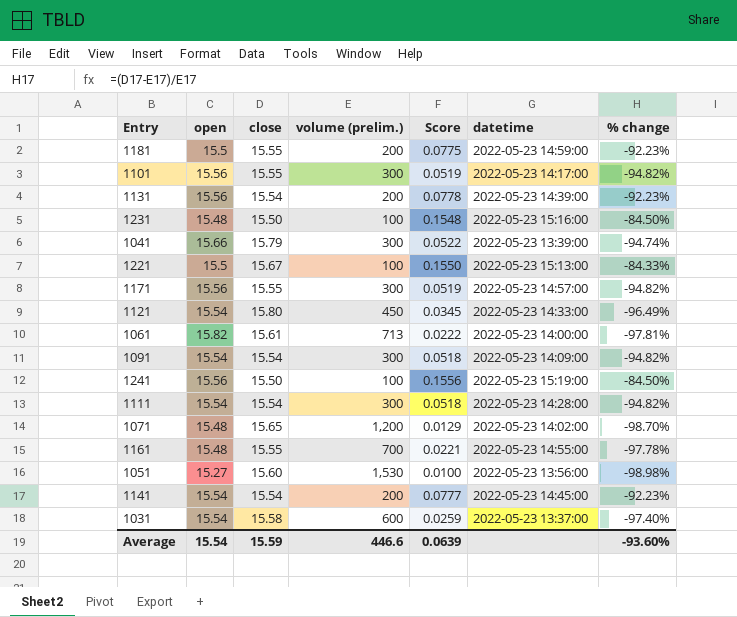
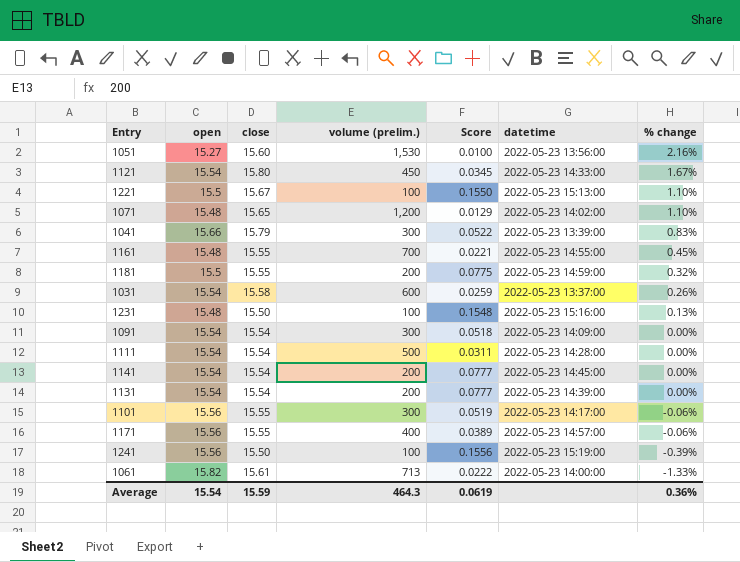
row order: none -> % change descending
column % change | formula: ([close] - [volume (prelim.)]) / [volume (prelim.)] -> ([close] - [open]) / [open]
1111 | volume (prelim.): 300 -> 500
1111 | Score: 0.0518 -> 0.0311
1131 | open: 15.56 -> 15.54
1131 | Score: 0.0778 -> 0.0777
1171 | volume (prelim.): 300 -> 400
1171 | Score: 0.0519 -> 0.0389
Average | volume (prelim.): 446.6 -> 464.3
Average | Score: 0.0639 -> 0.0619
Average | % change: -93.60% -> 0.36%

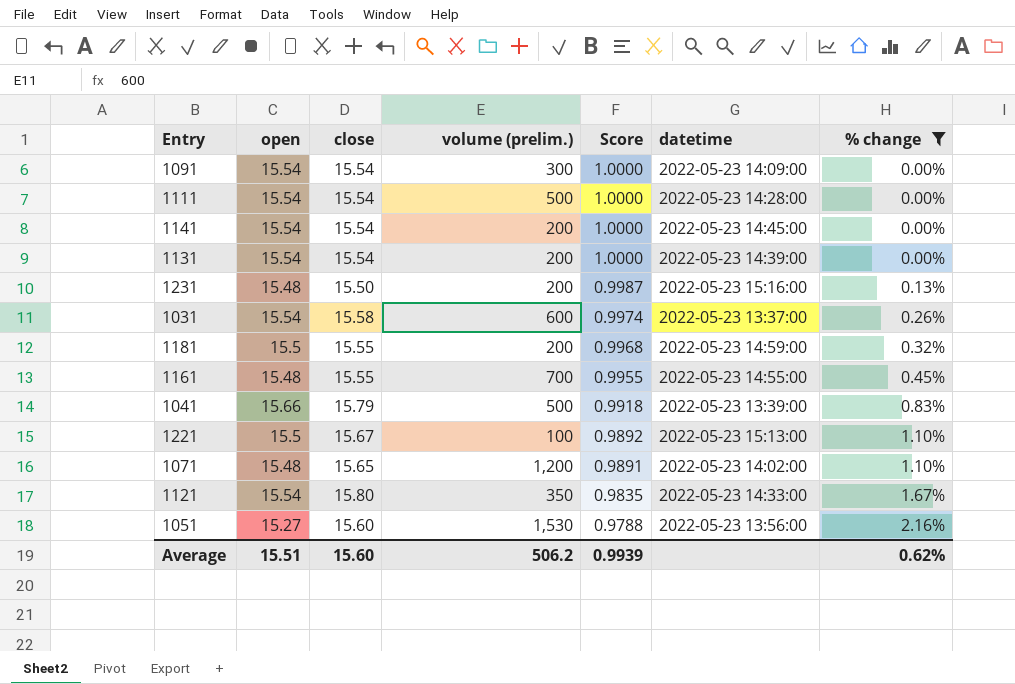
filter: none -> % change >= 0.00%
row order: % change descending -> Score descending
column Score | formula: [open] / [volume (prelim.)] -> [open] / [close]
1231 | volume (prelim.): 100 -> 200
1041 | volume (prelim.): 300 -> 500
1121 | volume (prelim.): 450 -> 350
Average | open: 15.54 -> 15.51
Average | close: 15.59 -> 15.60
Average | volume (prelim.): 464.3 -> 506.2
Average | Score: 0.0619 -> 0.9939
Average | % change: 0.36% -> 0.62%

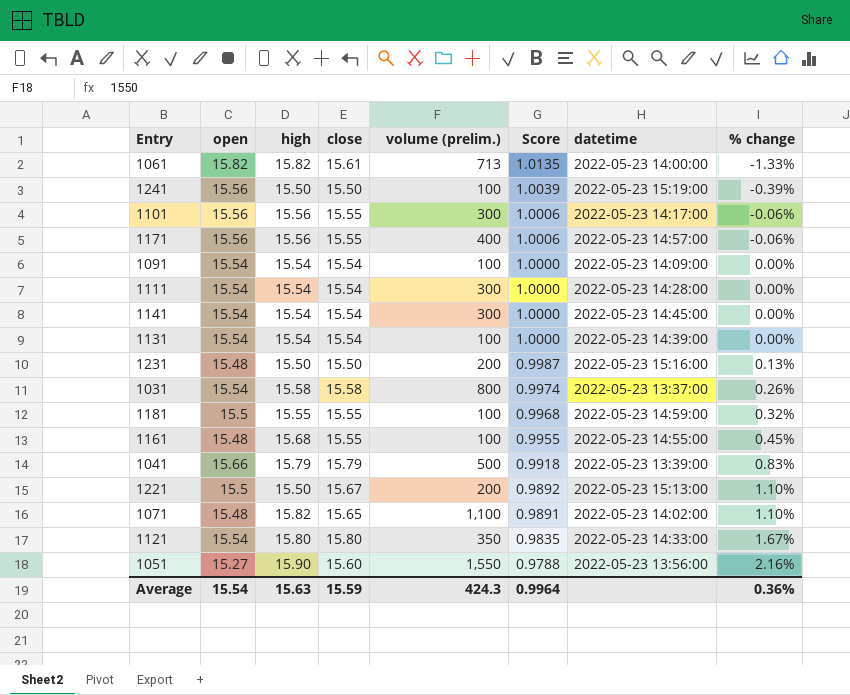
filter: % change >= 0.00% -> none
column high | position: none -> 3
1091 | volume (prelim.): 300 -> 100
1111 | volume (prelim.): 500 -> 300
1141 | volume (prelim.): 200 -> 300
1131 | volume (prelim.): 200 -> 100
1031 | volume (prelim.): 600 -> 800
1181 | volume (prelim.): 200 -> 100
1161 | volume (prelim.): 700 -> 100
1221 | volume (prelim.): 100 -> 200
1071 | volume (prelim.): 1,200 -> 1,100
1051 | volume (prelim.): 1,530 -> 1,550
Average | open: 15.51 -> 15.54
Average | close: 15.60 -> 15.59
Average | volume (prelim.): 506.2 -> 424.3
Average | Score: 0.9939 -> 0.9964
Average | % change: 0.62% -> 0.36%

